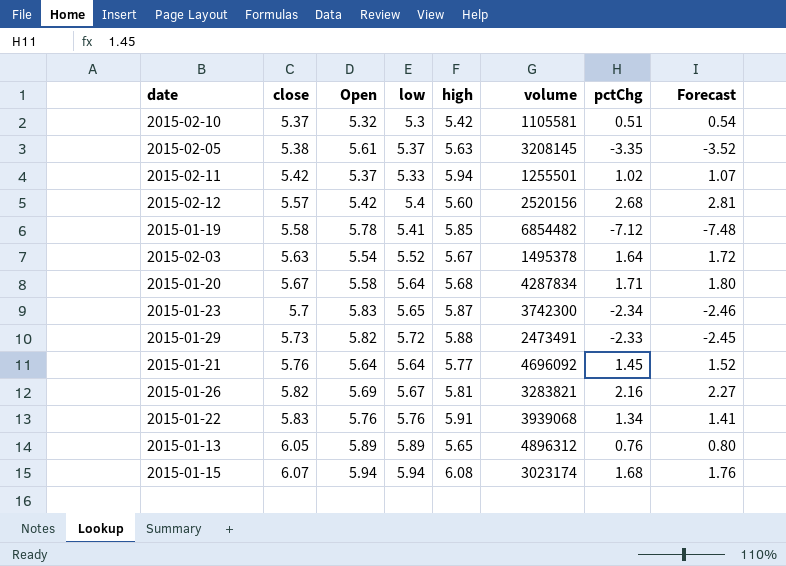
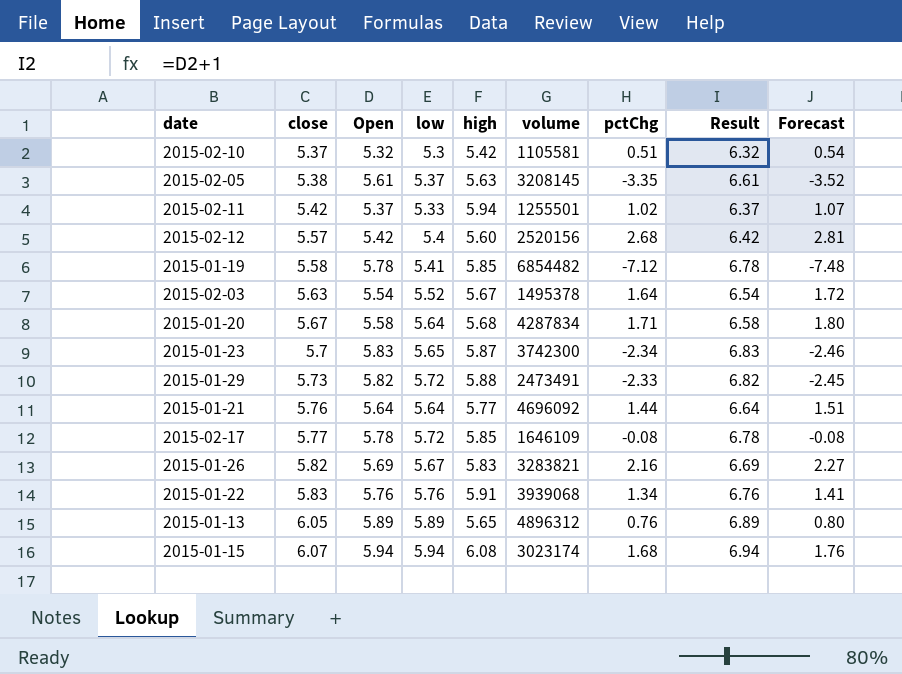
column Result | formula: none -> [Open] + 1
2015-01-21 | pctChg: 1.45 -> 1.44
2015-01-21 | Forecast: 1.52 -> 1.51
row 2015-02-17: none -> 5.77 | 5.78 | 5.72 | 5.85 | 1646109 | -0.08 | 6.78 | -0.08
2015-01-26 | high: 5.81 -> 5.83

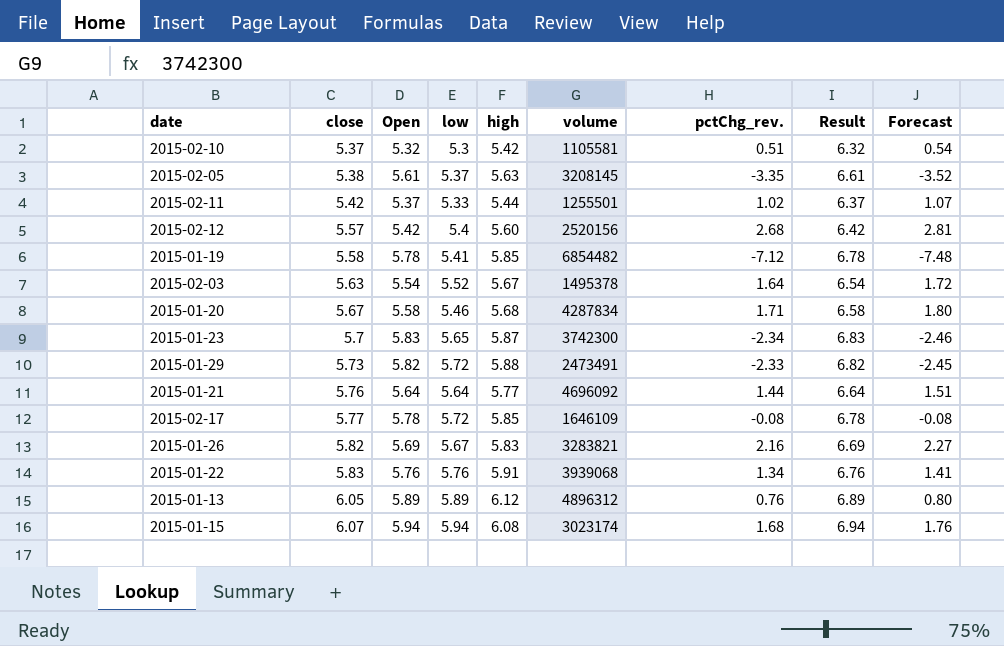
column name: pctChg -> pctChg_rev.
2015-02-11 | high: 5.94 -> 5.44
2015-01-20 | low: 5.64 -> 5.46
2015-01-13 | high: 5.65 -> 6.12

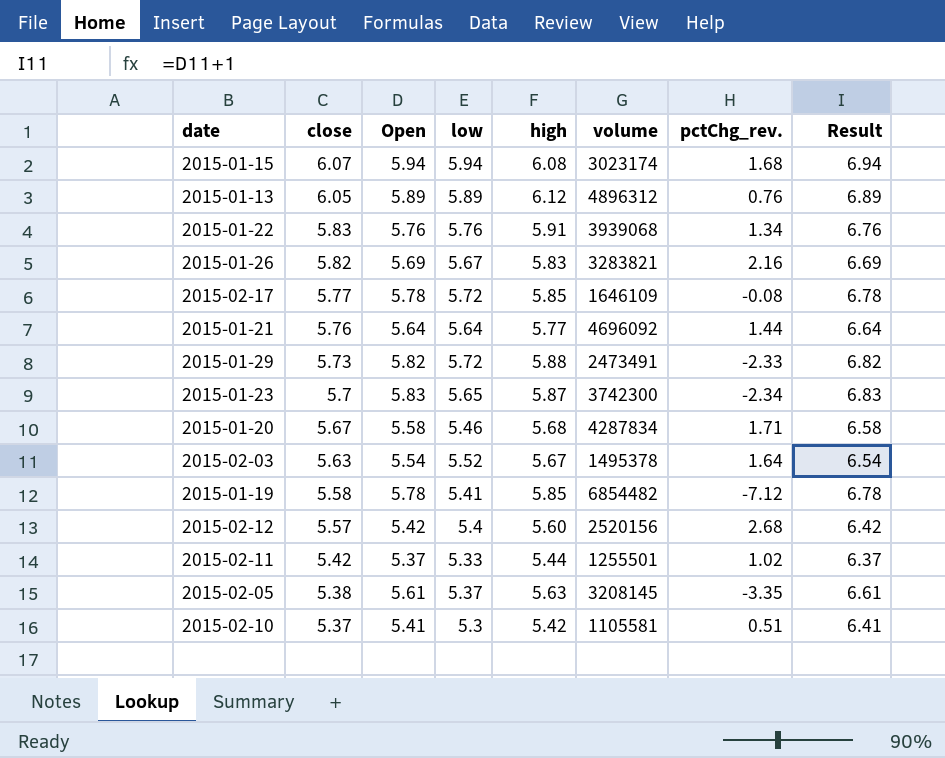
row order: close ascending -> close descending
column Forecast | formula: [pctChg_rev.] * 1.05 -> none
2015-02-10 | Open: 5.32 -> 5.41
2015-02-10 | Result: 6.32 -> 6.41

